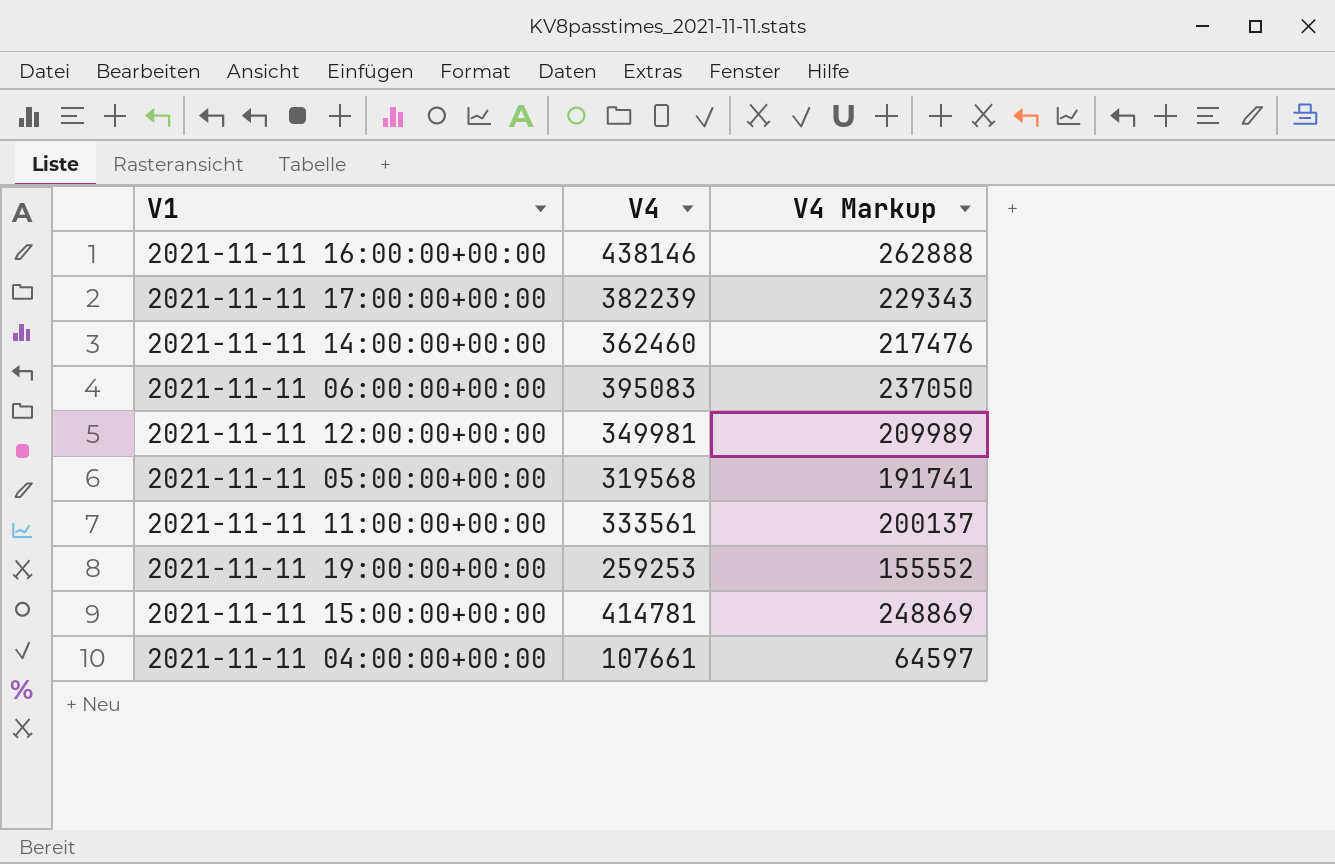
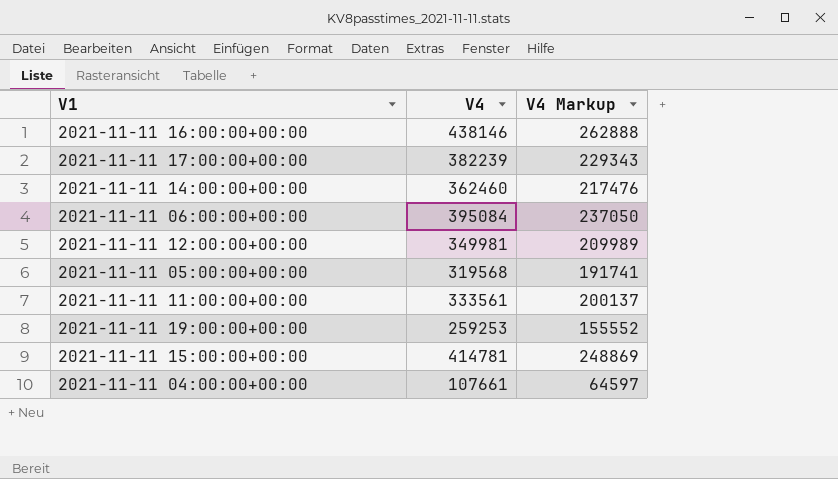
2021-11-11 06:00:00+00:00 | V4: 395083 -> 395084

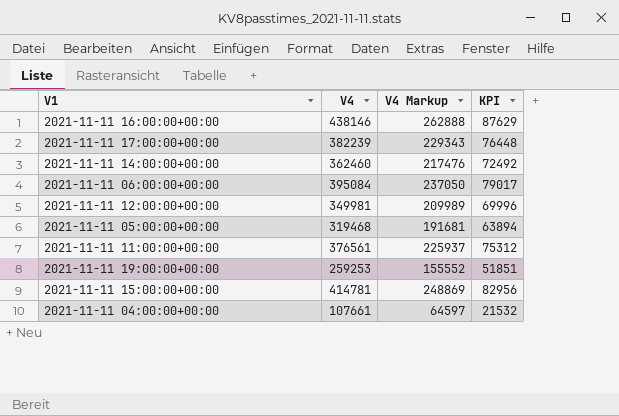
column KPI | formula: none -> [V4] * 0.2
2021-11-11 05:00:00+00:00 | V4: 319568 -> 319468
2021-11-11 05:00:00+00:00 | V4 Markup: 191741 -> 191681
2021-11-11 11:00:00+00:00 | V4: 333561 -> 376561
2021-11-11 11:00:00+00:00 | V4 Markup: 200137 -> 225937

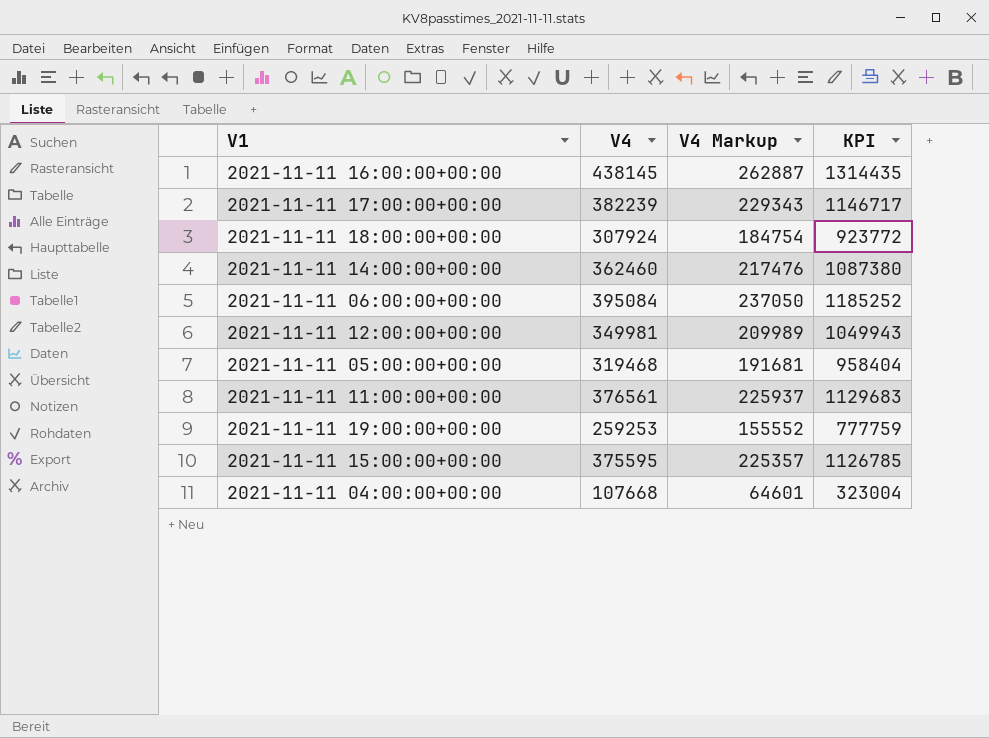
column KPI | formula: [V4] * 0.2 -> [V4] * 3
2021-11-11 16:00:00+00:00 | V4: 438146 -> 438145
2021-11-11 16:00:00+00:00 | V4 Markup: 262888 -> 262887
row 2021-11-11 18:00:00+00:00: none -> 307924 | 184754 | 923772
2021-11-11 15:00:00+00:00 | V4: 414781 -> 375595
2021-11-11 15:00:00+00:00 | V4 Markup: 248869 -> 225357
2021-11-11 04:00:00+00:00 | V4: 107661 -> 107668
2021-11-11 04:00:00+00:00 | V4 Markup: 64597 -> 64601

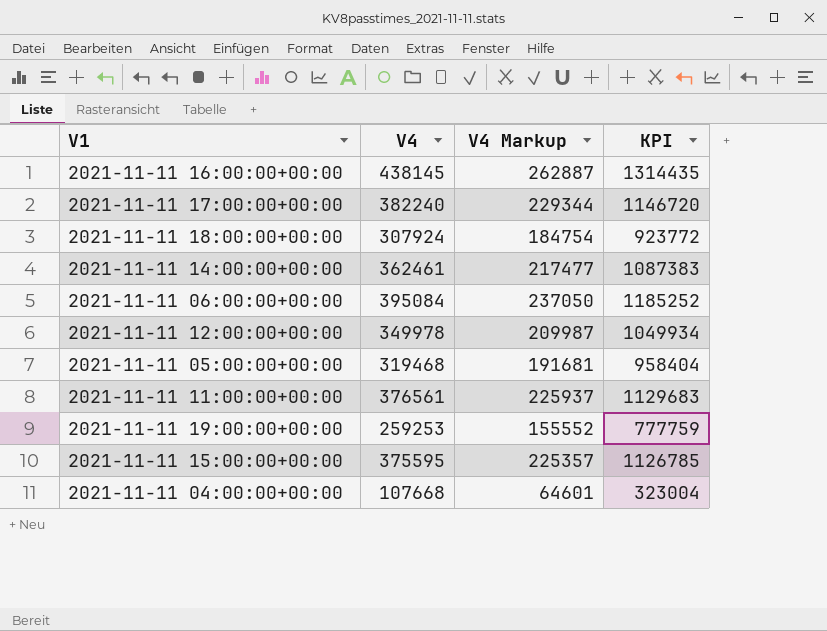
2021-11-11 17:00:00+00:00 | V4: 382239 -> 382240
2021-11-11 17:00:00+00:00 | V4 Markup: 229343 -> 229344
2021-11-11 17:00:00+00:00 | KPI: 1146717 -> 1146720
2021-11-11 14:00:00+00:00 | V4: 362460 -> 362461
2021-11-11 14:00:00+00:00 | V4 Markup: 217476 -> 217477
2021-11-11 14:00:00+00:00 | KPI: 1087380 -> 1087383
2021-11-11 12:00:00+00:00 | V4: 349981 -> 349978
2021-11-11 12:00:00+00:00 | V4 Markup: 209989 -> 209987
2021-11-11 12:00:00+00:00 | KPI: 1049943 -> 1049934

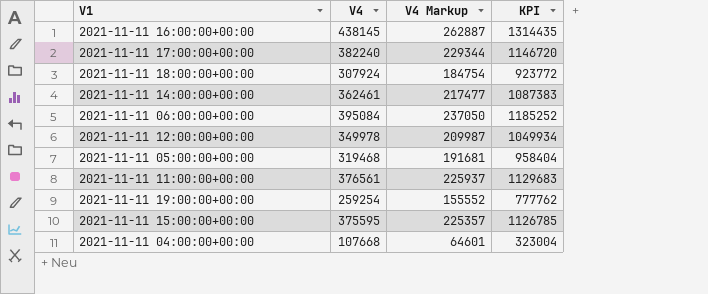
2021-11-11 19:00:00+00:00 | V4: 259253 -> 259254
2021-11-11 19:00:00+00:00 | KPI: 777759 -> 777762

